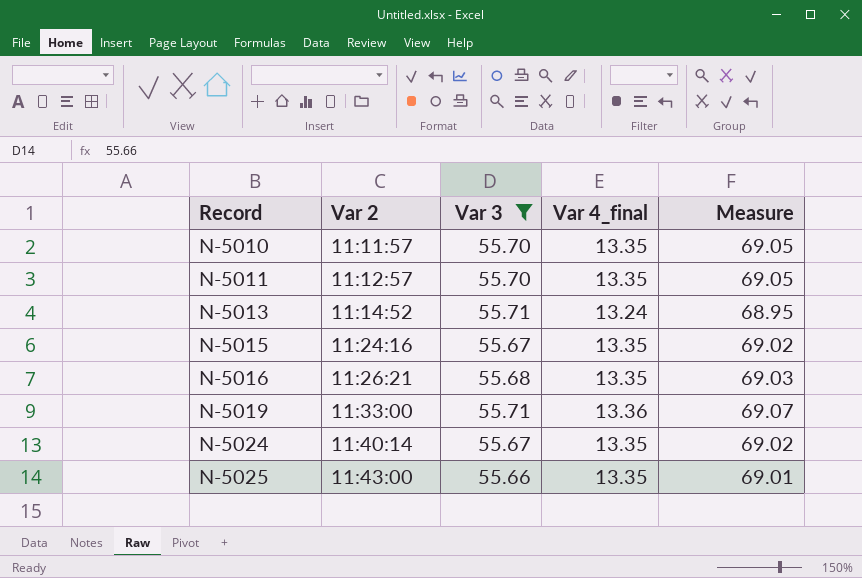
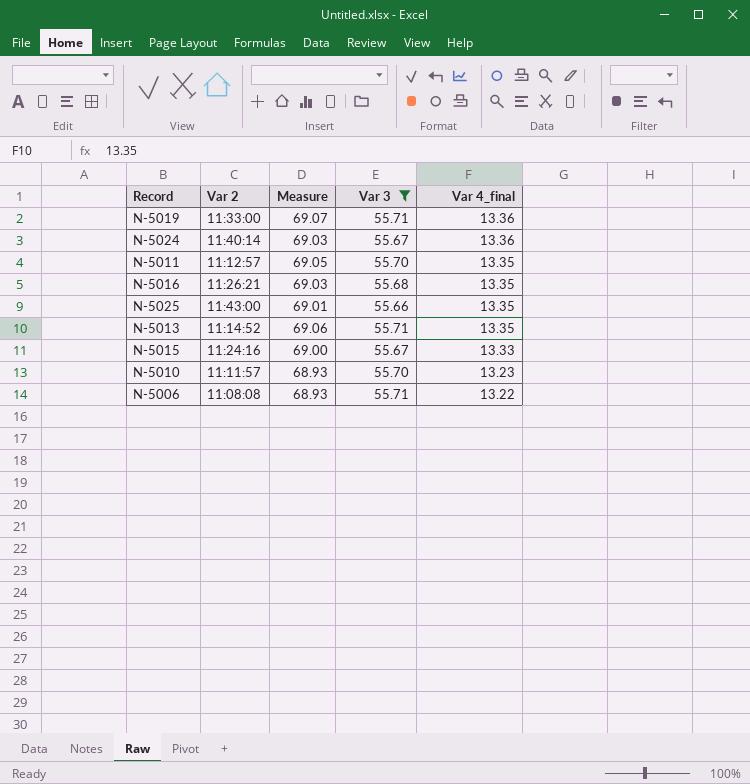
row order: Record ascending -> Var 4_final descending
column Measure | position: 5 -> 3
N-5024 | Measure: 69.02 -> 69.03
N-5024 | Var 4_final: 13.35 -> 13.36
N-5013 | Measure: 68.95 -> 69.06
N-5013 | Var 4_final: 13.24 -> 13.35
N-5015 | Measure: 69.02 -> 69.00
N-5015 | Var 4_final: 13.35 -> 13.33
N-5010 | Measure: 69.05 -> 68.93
N-5010 | Var 4_final: 13.35 -> 13.23
row N-5006: none -> 11:08:08 | 68.93 | 55.71 | 13.22

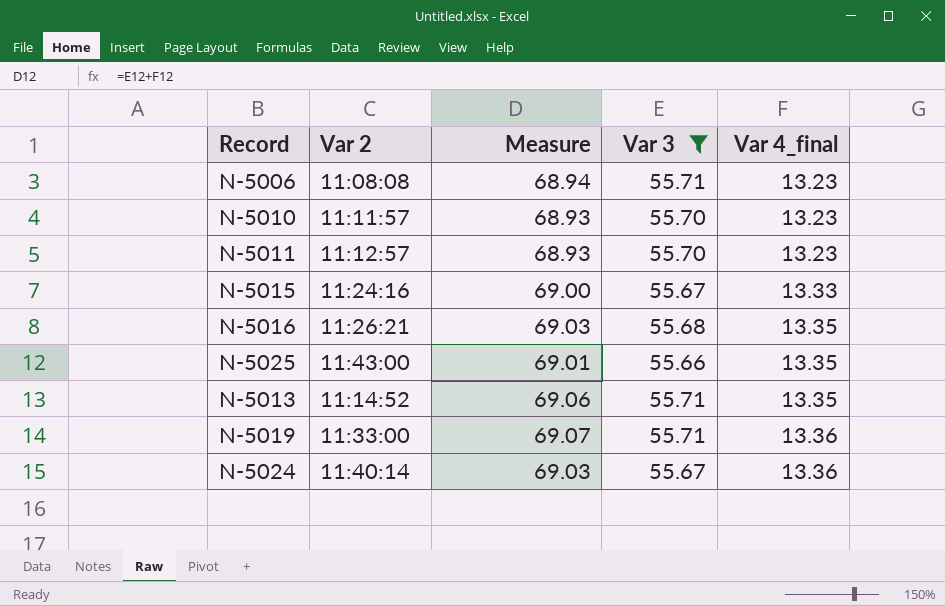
row order: Var 4_final descending -> Var 4_final ascending
N-5006 | Measure: 68.93 -> 68.94
N-5006 | Var 4_final: 13.22 -> 13.23
N-5011 | Measure: 69.05 -> 68.93
N-5011 | Var 4_final: 13.35 -> 13.23

